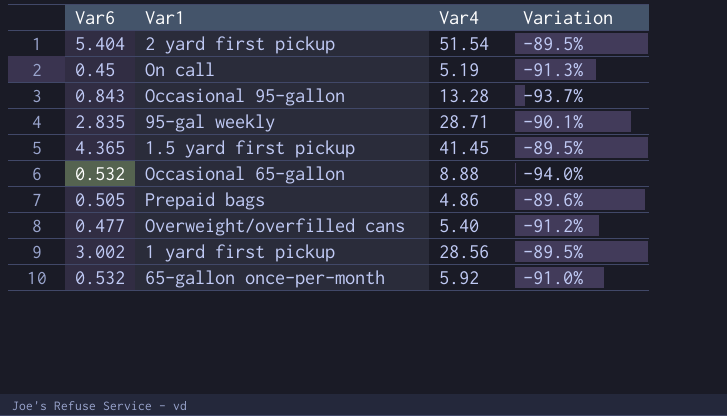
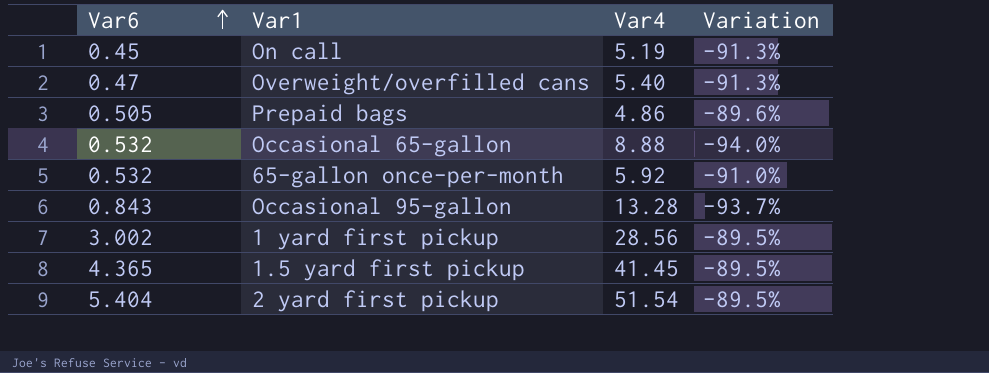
row order: none -> Var6 ascending
row 95-gal weekly: 2.835 | 28.71 | -90.1% -> none
Overweight/overfilled cans | Var6: 0.477 -> 0.47
Overweight/overfilled cans | Variation: -91.2% -> -91.3%

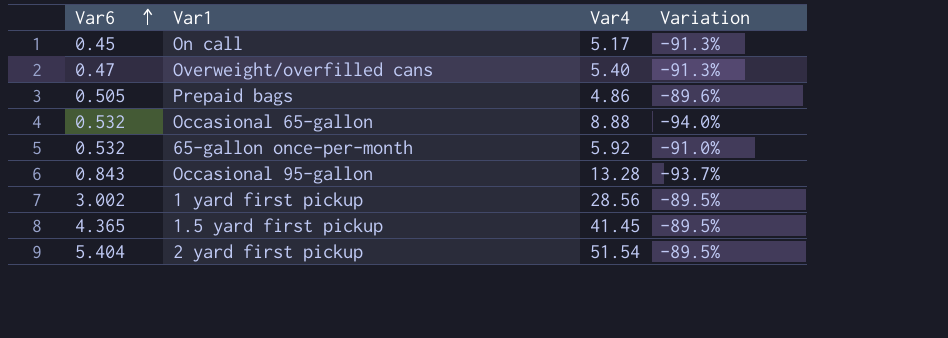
On call | Var4: 5.19 -> 5.17

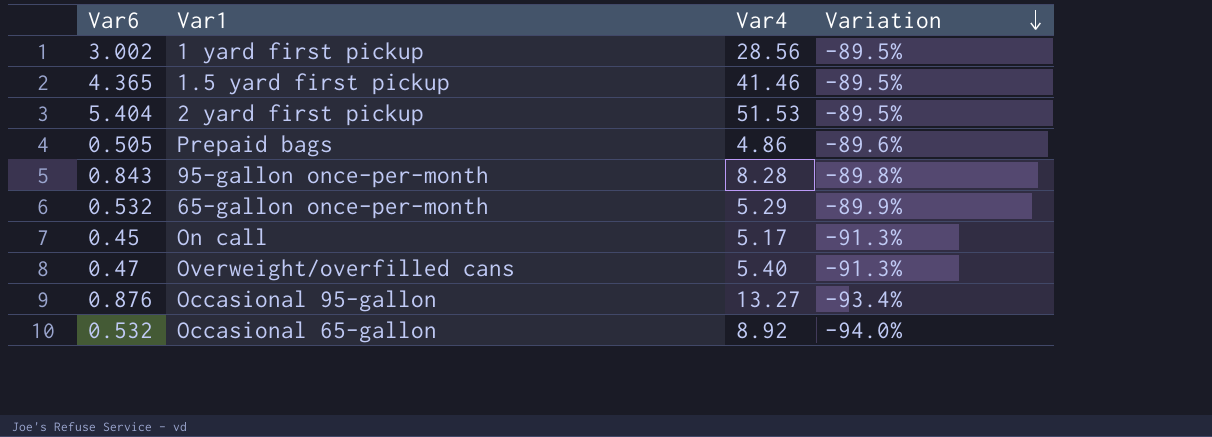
row order: Var6 ascending -> Variation descending
1.5 yard first pickup | Var4: 41.45 -> 41.46
2 yard first pickup | Var4: 51.54 -> 51.53
row 95-gallon once-per-month: none -> 0.843 | 8.28 | -89.8%
65-gallon once-per-month | Var4: 5.92 -> 5.29
65-gallon once-per-month | Variation: -91.0% -> -89.9%
Occasional 95-gallon | Var6: 0.843 -> 0.876
Occasional 95-gallon | Var4: 13.28 -> 13.27
Occasional 95-gallon | Variation: -93.7% -> -93.4%
Occasional 65-gallon | Var4: 8.88 -> 8.92

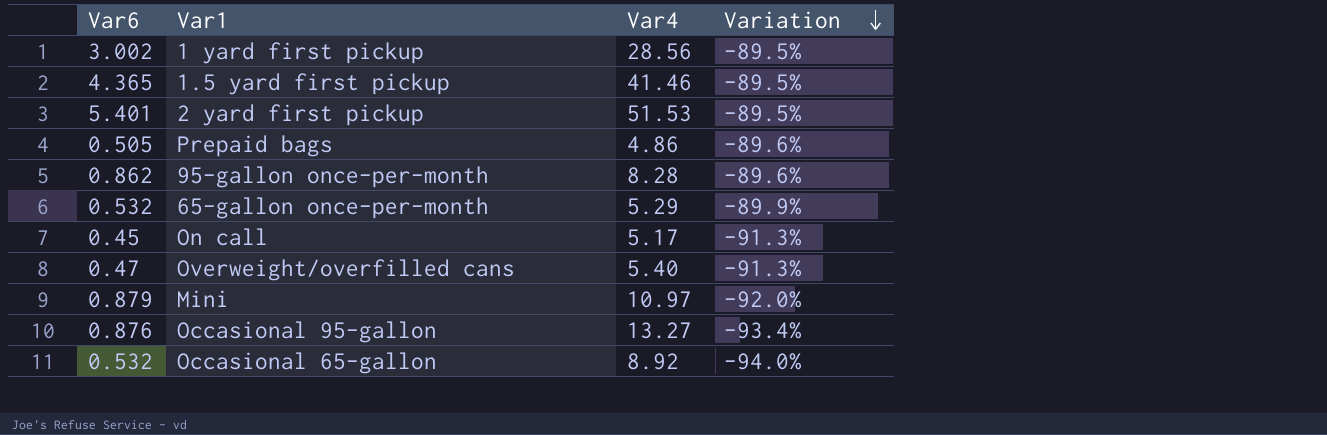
2 yard first pickup | Var6: 5.404 -> 5.401
95-gallon once-per-month | Var6: 0.843 -> 0.862
95-gallon once-per-month | Variation: -89.8% -> -89.6%
row Mini: none -> 0.879 | 10.97 | -92.0%

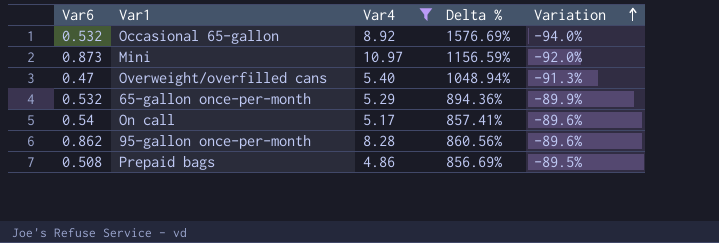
filter: none -> Var4 <= 10.97
row order: Variation descending -> Variation ascending
column Delta % | formula: none -> ([Var4] - [Var6]) / [Var6]
Mini | Var6: 0.879 -> 0.873
On call | Var6: 0.45 -> 0.54
On call | Variation: -91.3% -> -89.6%
Prepaid bags | Var6: 0.505 -> 0.508
Prepaid bags | Variation: -89.6% -> -89.5%

